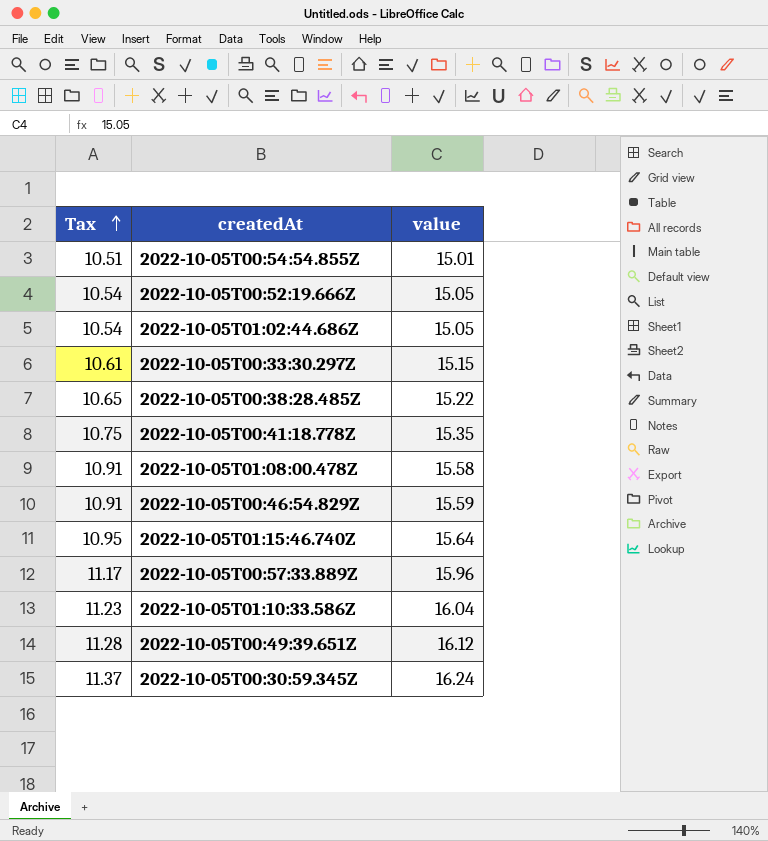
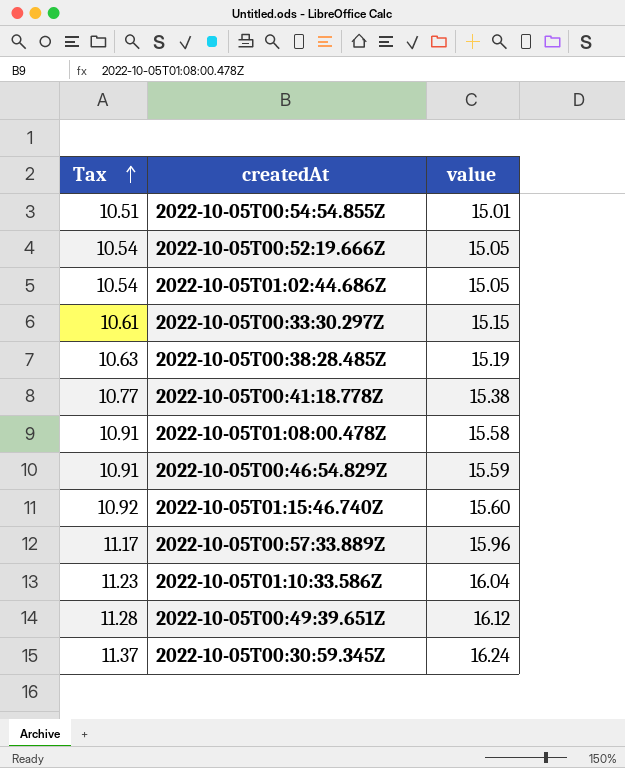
2022-10-05T00:38:28.485Z | Tax: 10.65 -> 10.63
2022-10-05T00:38:28.485Z | value: 15.22 -> 15.19
2022-10-05T00:41:18.778Z | Tax: 10.75 -> 10.77
2022-10-05T00:41:18.778Z | value: 15.35 -> 15.38
2022-10-05T01:15:46.740Z | Tax: 10.95 -> 10.92
2022-10-05T01:15:46.740Z | value: 15.64 -> 15.60

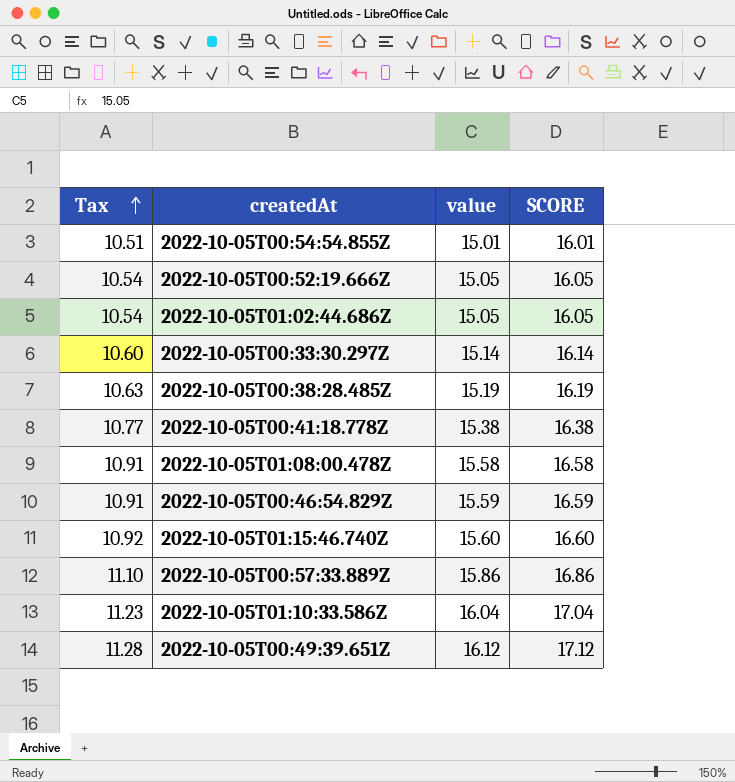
column SCORE | formula: none -> [value] + 1
row 2022-10-05T00:30:59.345Z: 11.37 | 16.24 -> none
2022-10-05T00:33:30.297Z | Tax: 10.61 -> 10.60
2022-10-05T00:33:30.297Z | value: 15.15 -> 15.14
2022-10-05T00:57:33.889Z | Tax: 11.17 -> 11.10
2022-10-05T00:57:33.889Z | value: 15.96 -> 15.86

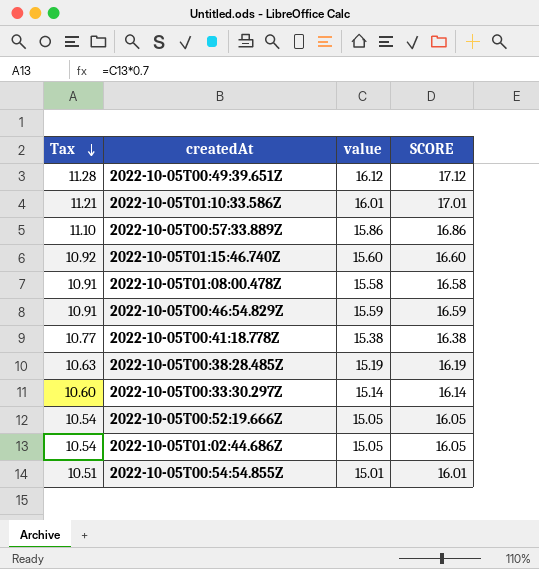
row order: Tax ascending -> Tax descending
2022-10-05T01:10:33.586Z | Tax: 11.23 -> 11.21
2022-10-05T01:10:33.586Z | value: 16.04 -> 16.01
2022-10-05T01:10:33.586Z | SCORE: 17.04 -> 17.01

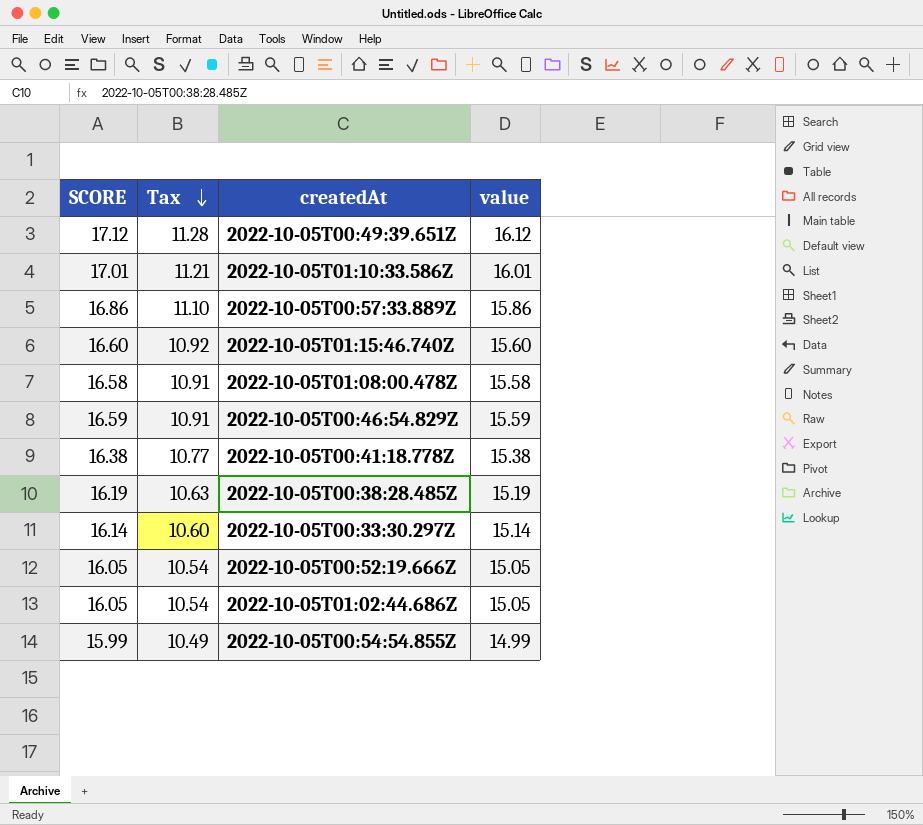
column SCORE | position: 4 -> 1
2022-10-05T00:54:54.855Z | SCORE: 16.01 -> 15.99
2022-10-05T00:54:54.855Z | Tax: 10.51 -> 10.49
2022-10-05T00:54:54.855Z | value: 15.01 -> 14.99

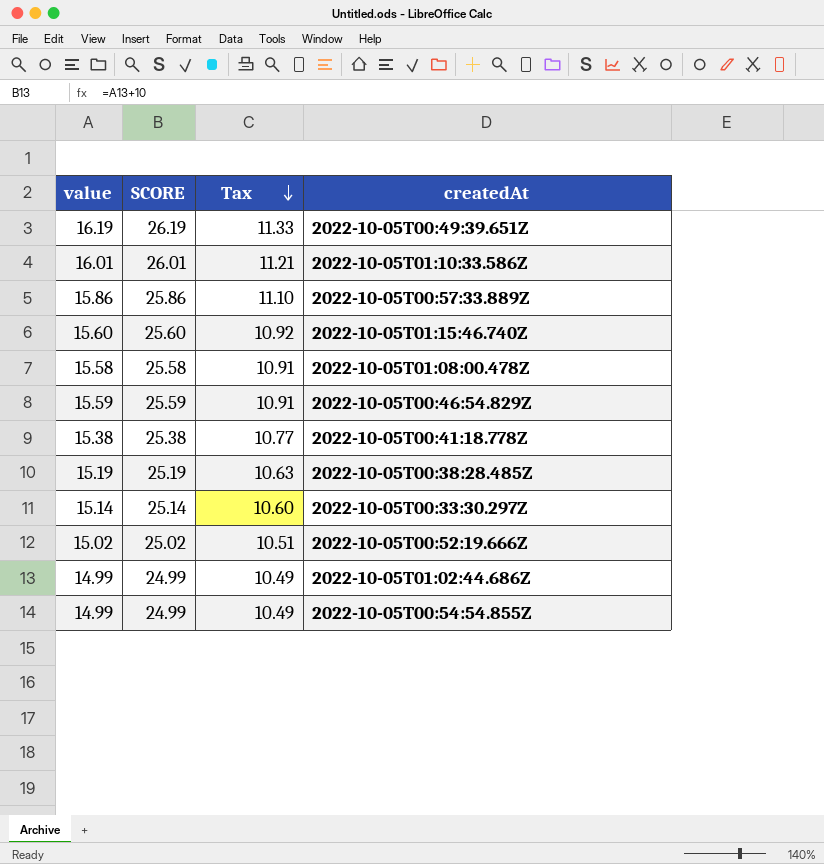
column value | position: 4 -> 1
column SCORE | formula: [value] + 1 -> [value] + 10
2022-10-05T00:49:39.651Z | value: 16.12 -> 16.19
2022-10-05T00:49:39.651Z | Tax: 11.28 -> 11.33
2022-10-05T00:52:19.666Z | value: 15.05 -> 15.02
2022-10-05T00:52:19.666Z | Tax: 10.54 -> 10.51
2022-10-05T01:02:44.686Z | value: 15.05 -> 14.99
2022-10-05T01:02:44.686Z | Tax: 10.54 -> 10.49

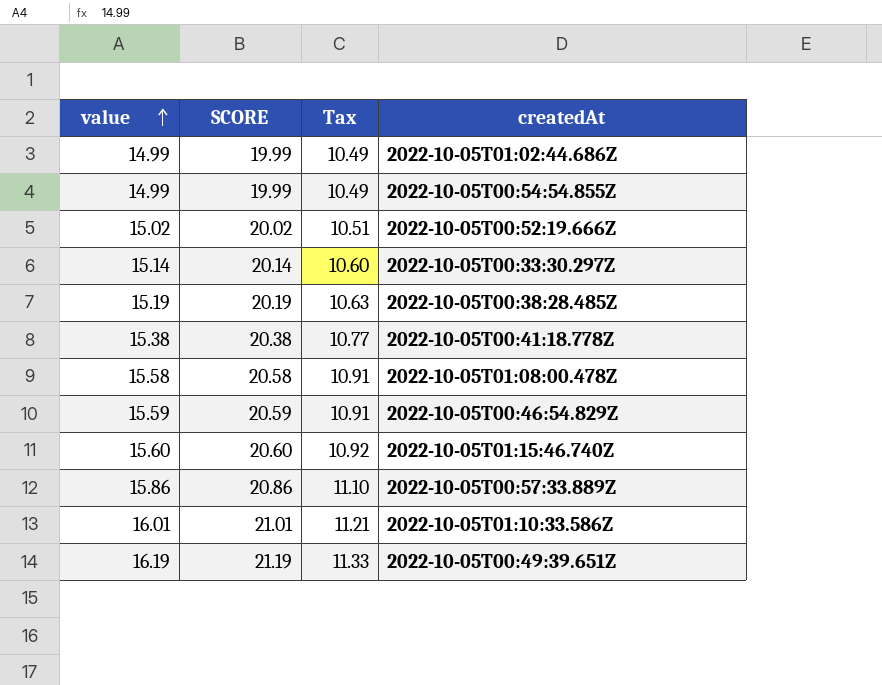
row order: Tax descending -> value ascending
column SCORE | formula: [value] + 10 -> [value] + 5

